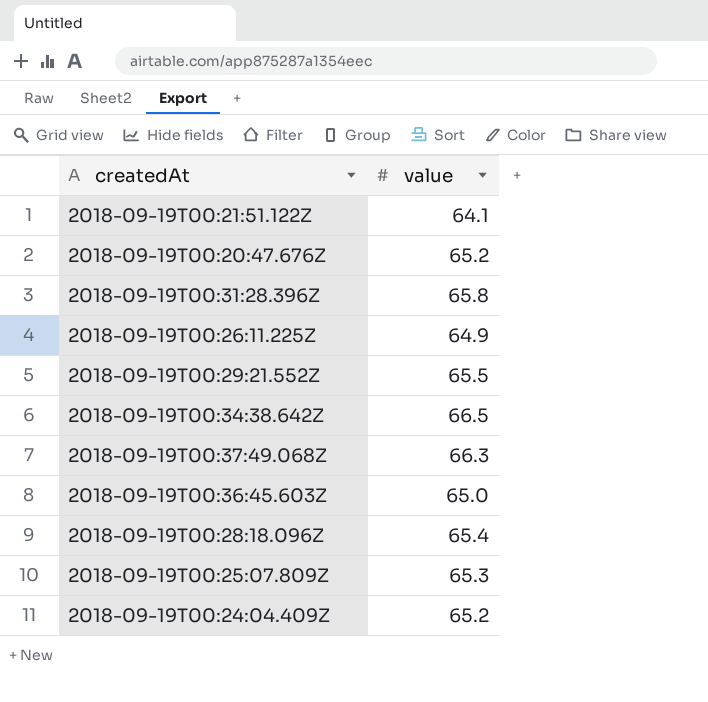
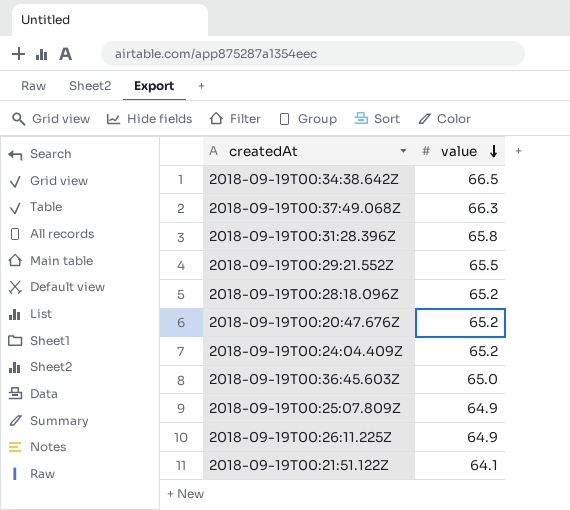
row order: none -> value descending
2018-09-19T00:28:18.096Z | value: 65.4 -> 65.2
2018-09-19T00:25:07.809Z | value: 65.3 -> 64.9

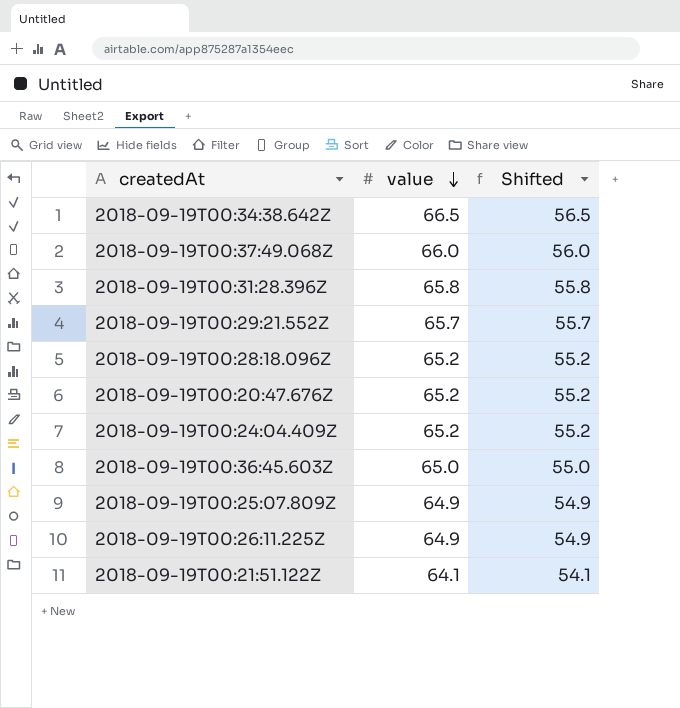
column Shifted | formula: none -> [value] - 10
2018-09-19T00:37:49.068Z | value: 66.3 -> 66.0
2018-09-19T00:29:21.552Z | value: 65.5 -> 65.7

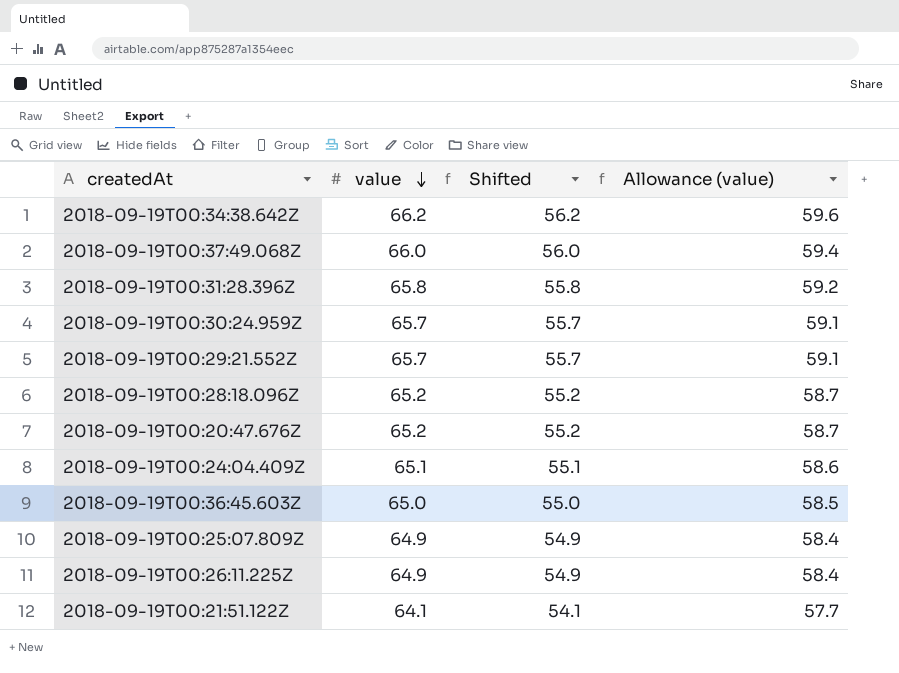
column Allowance (value) | formula: none -> [value] * 0.9
2018-09-19T00:34:38.642Z | value: 66.5 -> 66.2
2018-09-19T00:34:38.642Z | Shifted: 56.5 -> 56.2
row 2018-09-19T00:30:24.959Z: none -> 65.7 | 55.7 | 59.1
2018-09-19T00:24:04.409Z | value: 65.2 -> 65.1
2018-09-19T00:24:04.409Z | Shifted: 55.2 -> 55.1

